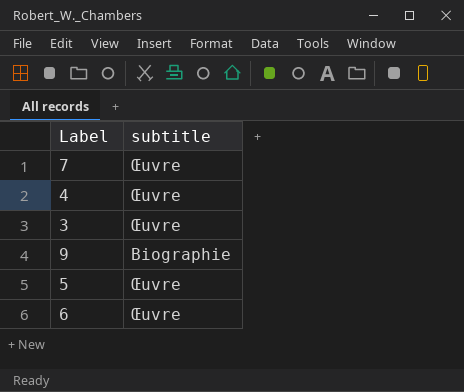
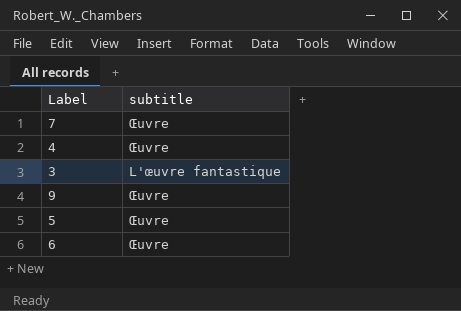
3 | subtitle: Œuvre -> L'œuvre fantastique
9 | subtitle: Biographie -> Œuvre

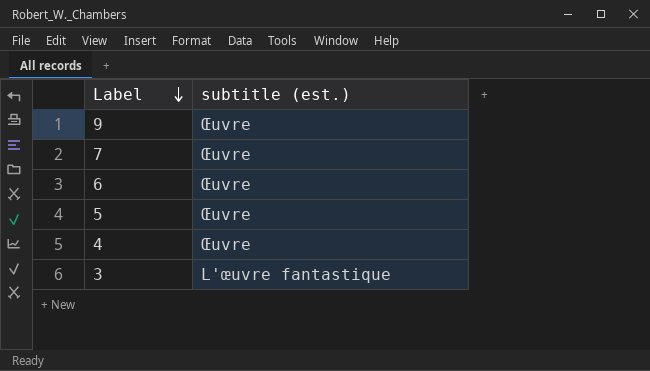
row order: none -> Label descending
column name: subtitle -> subtitle (est.)

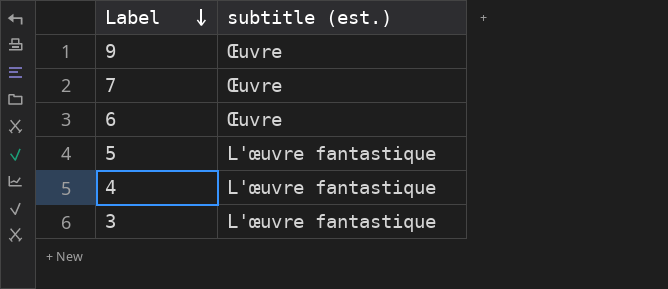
5 | subtitle (est.): Œuvre -> L'œuvre fantastique
4 | subtitle (est.): Œuvre -> L'œuvre fantastique

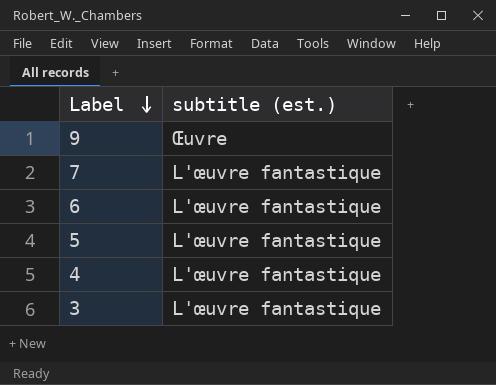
7 | subtitle (est.): Œuvre -> L'œuvre fantastique
6 | subtitle (est.): Œuvre -> L'œuvre fantastique

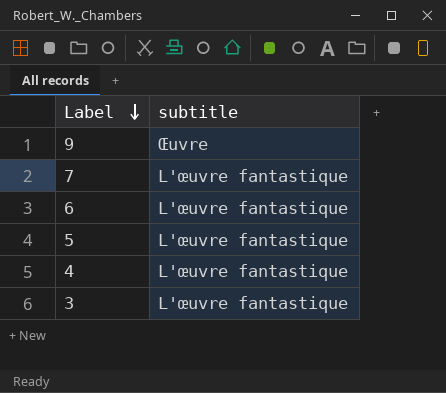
column name: subtitle (est.) -> subtitle

